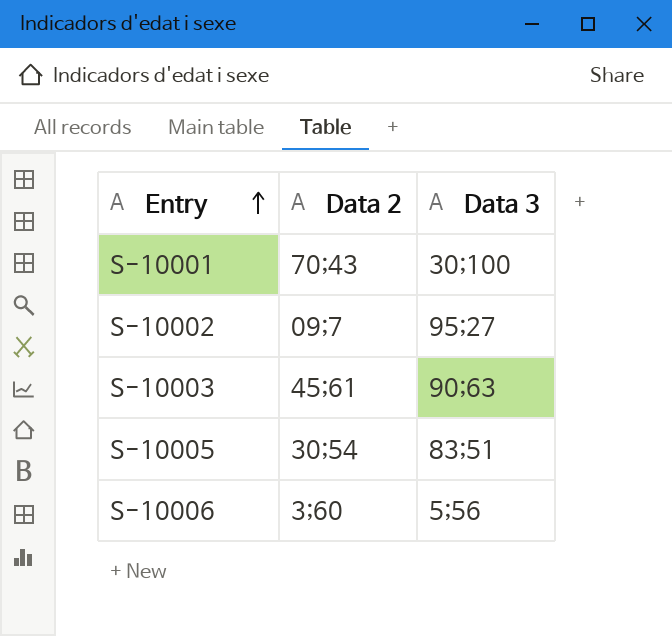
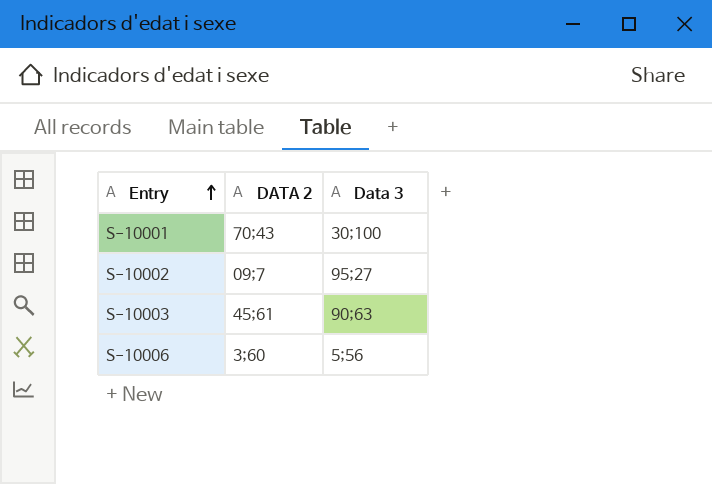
column name: Data 2 -> DATA 2
row S-10005: 30;54 | 83;51 -> none

